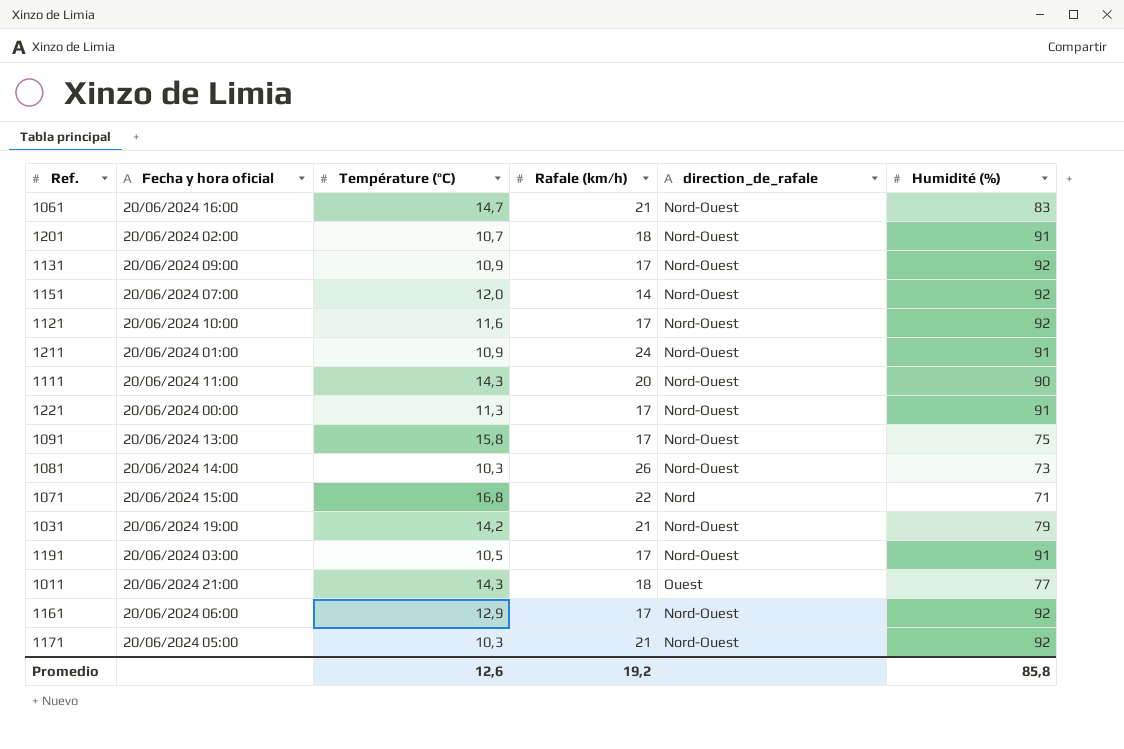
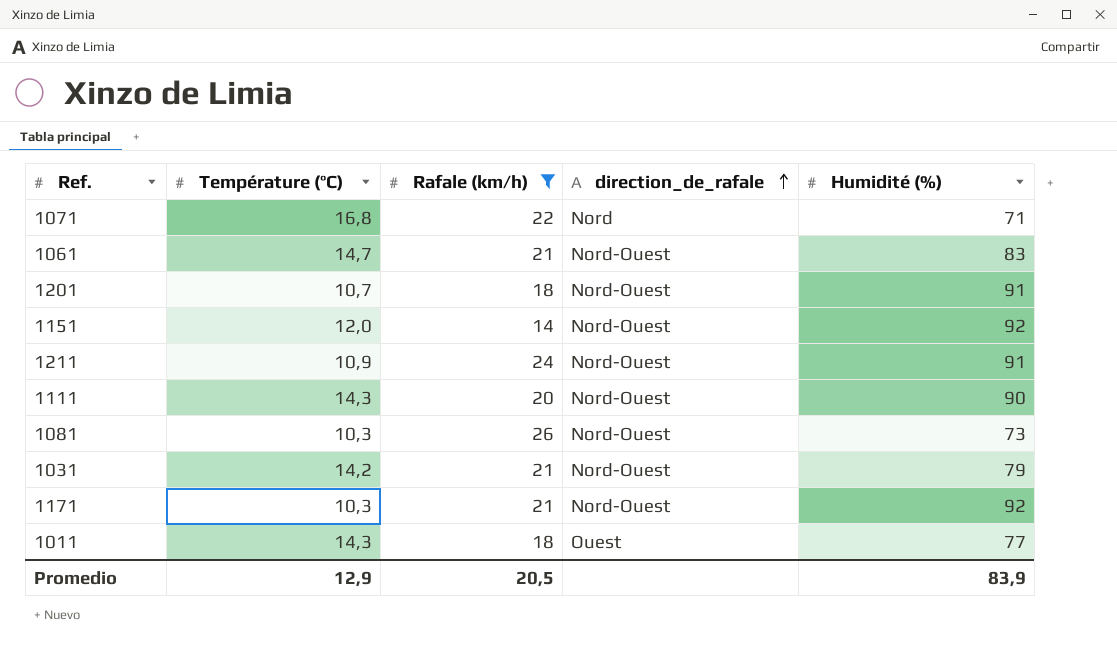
filter: none -> Rafale (km/h) != 17
row order: none -> direction_de_rafale ascending
column Fecha y hora oficial | position: 2 -> none
Promedio | Température (ºC): 12,6 -> 12,9
Promedio | Rafale (km/h): 19,2 -> 20,5
Promedio | Humidité (%): 85,8 -> 83,9

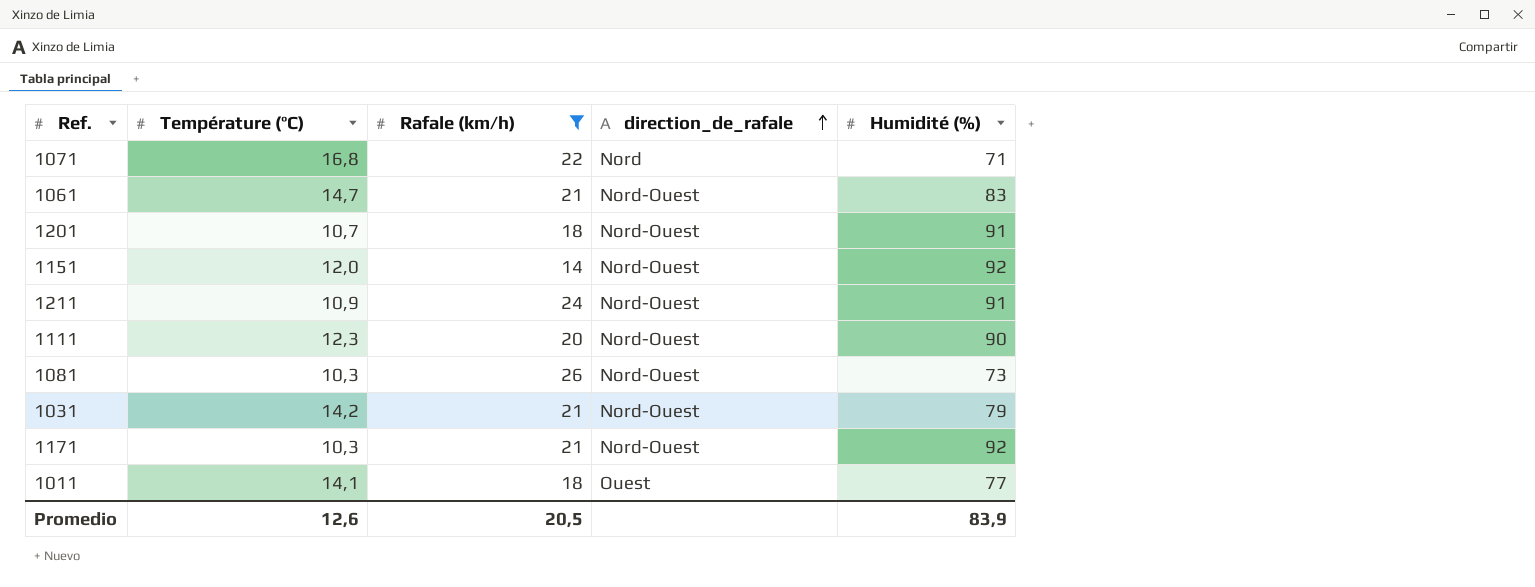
1111 | Température (ºC): 14,3 -> 12,3
1011 | Température (ºC): 14,3 -> 14,1
Promedio | Température (ºC): 12,9 -> 12,6

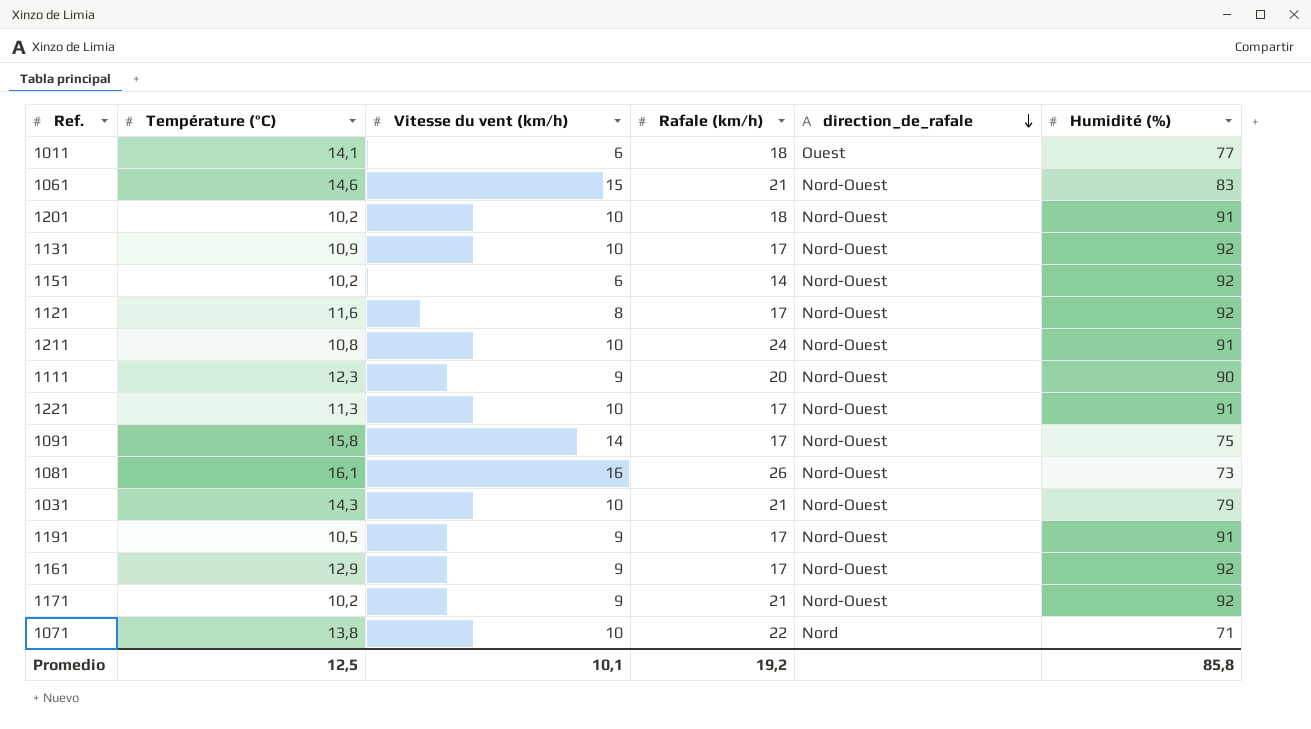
filter: Rafale (km/h) != 17 -> none
row order: direction_de_rafale ascending -> direction_de_rafale descending
column Vitesse du vent (km/h) | position: none -> 3
1061 | Température (ºC): 14,7 -> 14,6
1201 | Température (ºC): 10,7 -> 10,2
1151 | Température (ºC): 12,0 -> 10,2
1211 | Température (ºC): 10,9 -> 10,8
1081 | Température (ºC): 10,3 -> 16,1
1031 | Température (ºC): 14,2 -> 14,3
1171 | Température (ºC): 10,3 -> 10,2
1071 | Température (ºC): 16,8 -> 13,8
Promedio | Température (ºC): 12,6 -> 12,5
Promedio | Rafale (km/h): 20,5 -> 19,2
Promedio | Humidité (%): 83,9 -> 85,8

